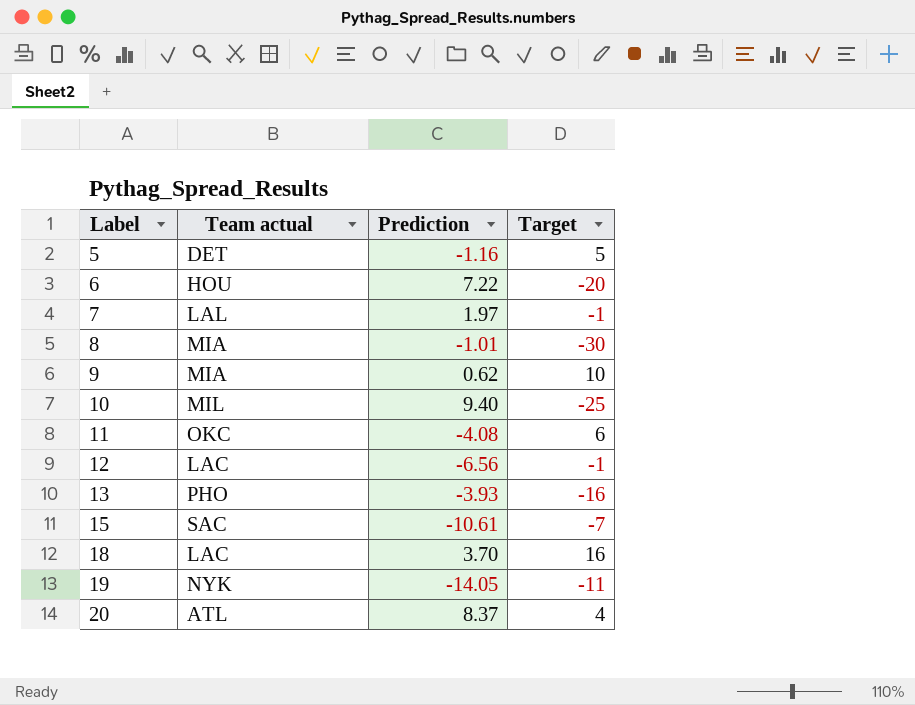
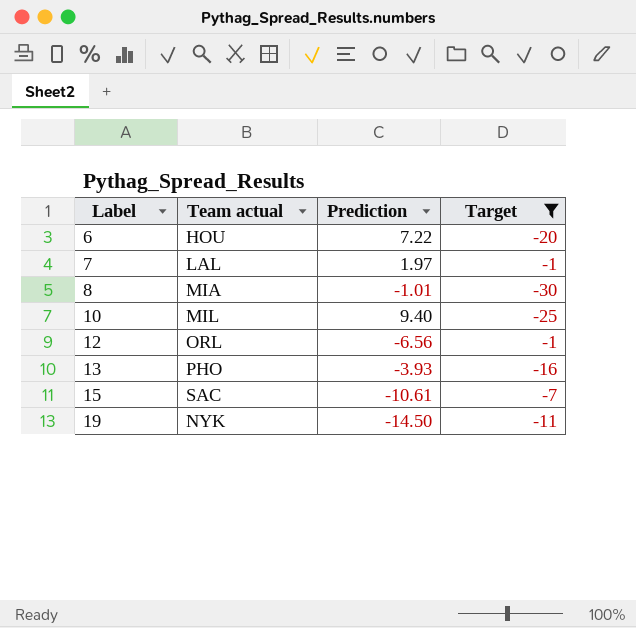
filter: none -> Target <= -1
12 | Team actual: LAC -> ORL
19 | Prediction: -14.05 -> -14.50

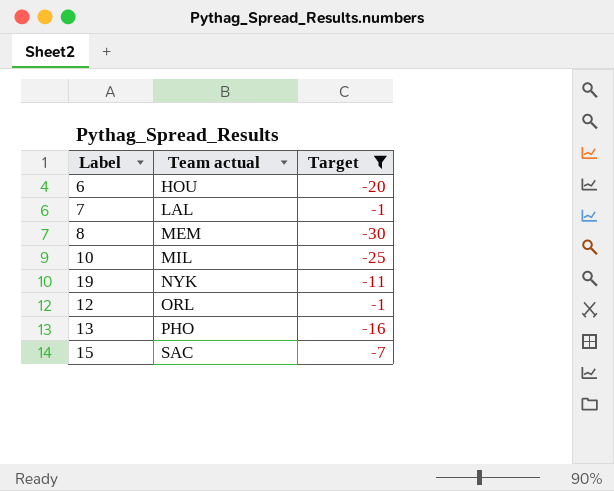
row order: Label ascending -> Team actual ascending
column Prediction | position: 3 -> none
8 | Team actual: MIA -> MEM

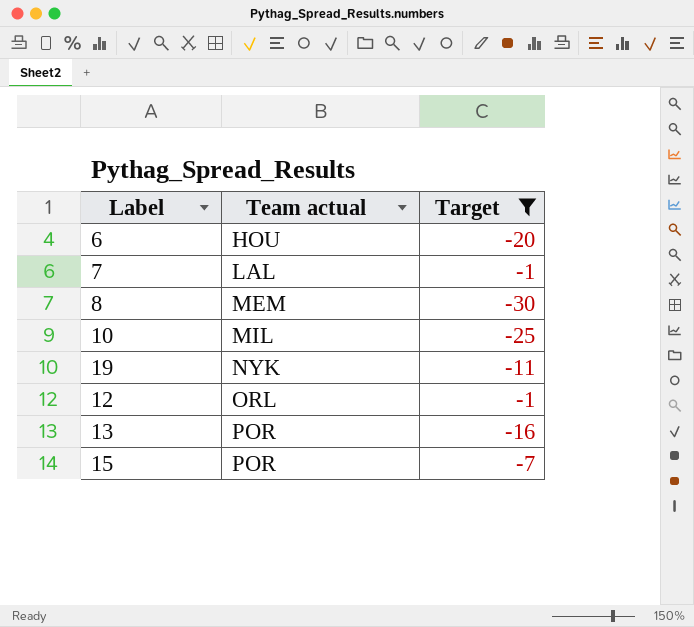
13 | Team actual: PHO -> POR
15 | Team actual: SAC -> POR

